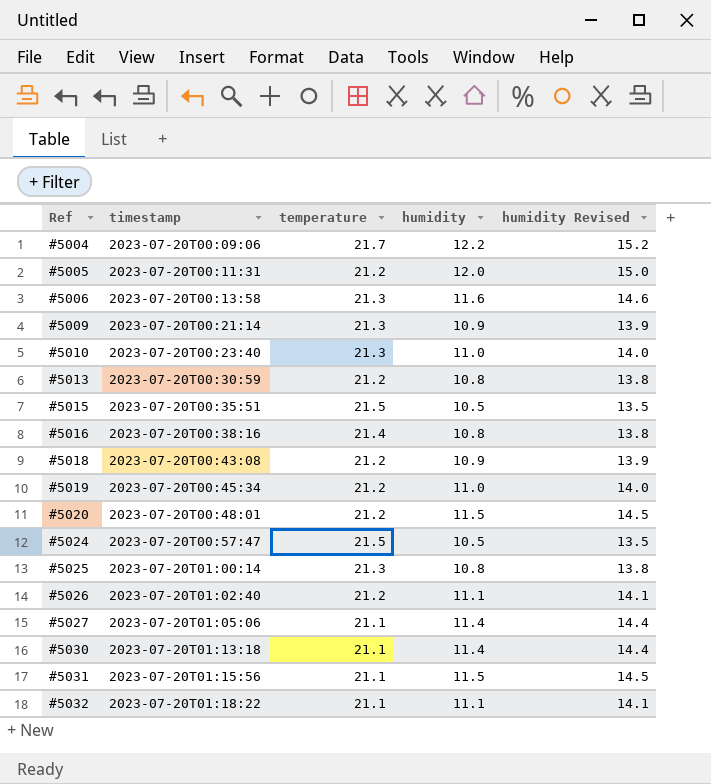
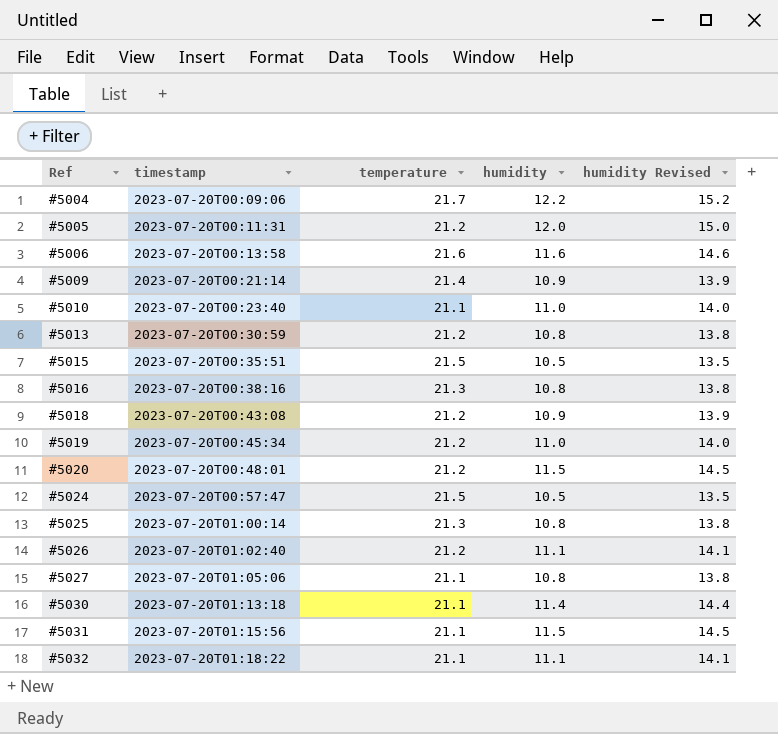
#5006 | temperature: 21.3 -> 21.6
#5009 | temperature: 21.3 -> 21.4
#5010 | temperature: 21.3 -> 21.1
#5016 | temperature: 21.4 -> 21.3
#5027 | humidity: 11.4 -> 10.8
#5027 | humidity Revised: 14.4 -> 13.8

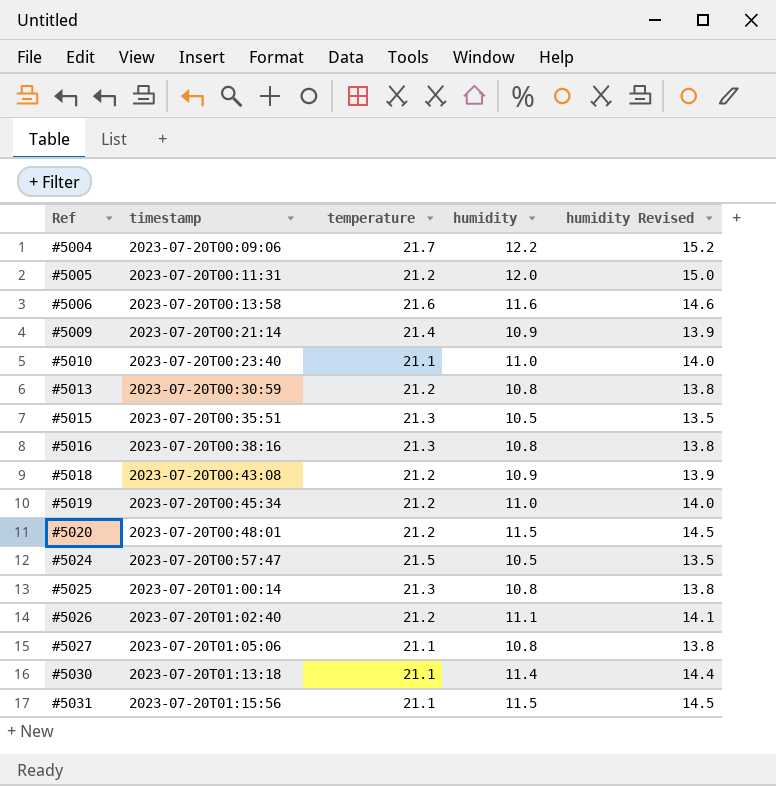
row #5032: 2023-07-20T01:18:22 | 21.1 | 11.1 | 14.1 -> none
#5015 | temperature: 21.5 -> 21.3

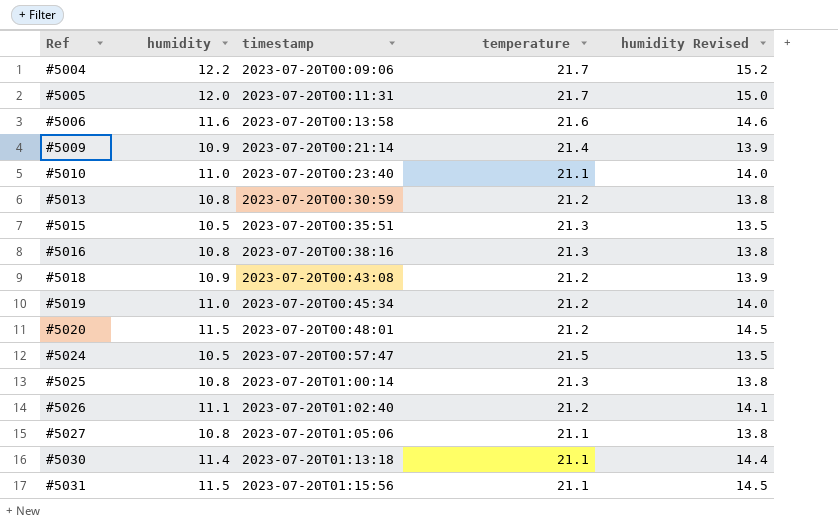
column humidity | position: 4 -> 2
#5005 | temperature: 21.2 -> 21.7

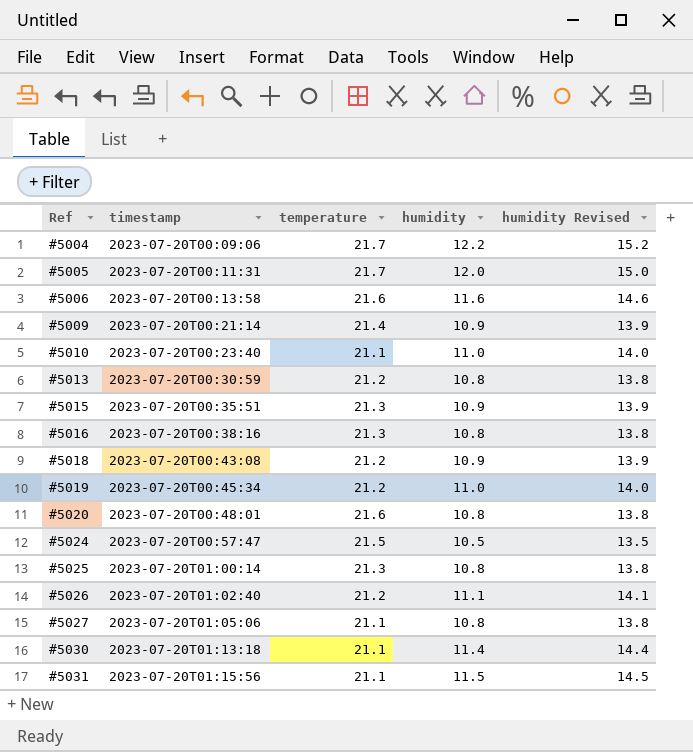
column humidity | position: 2 -> 4
#5015 | humidity: 10.5 -> 10.9
#5015 | humidity Revised: 13.5 -> 13.9
#5020 | temperature: 21.2 -> 21.6
#5020 | humidity: 11.5 -> 10.8
#5020 | humidity Revised: 14.5 -> 13.8

